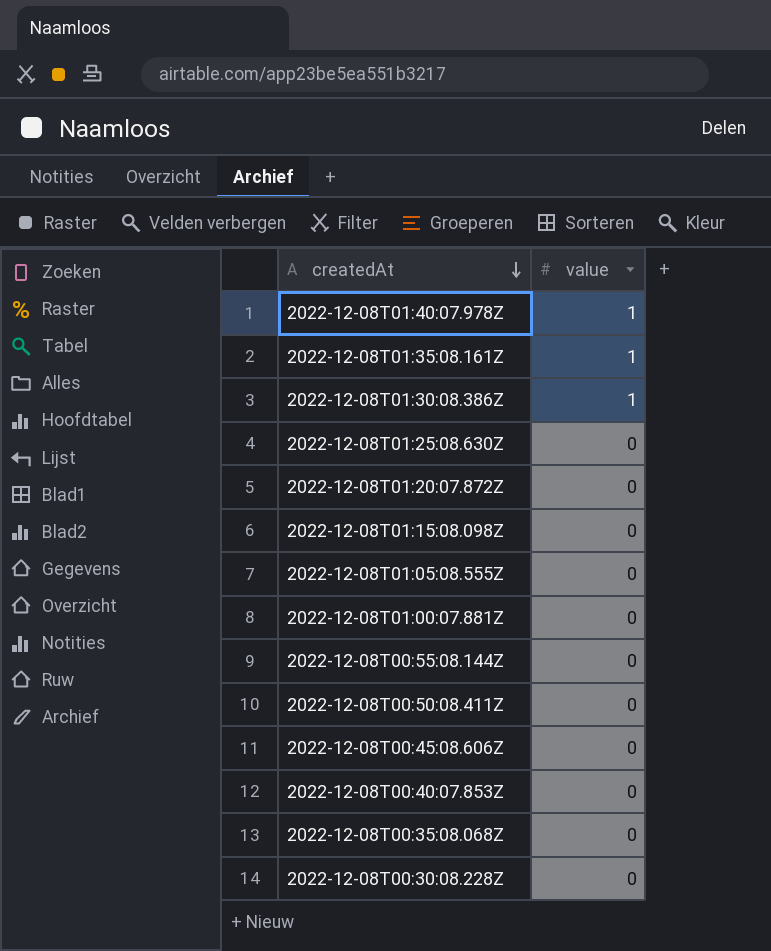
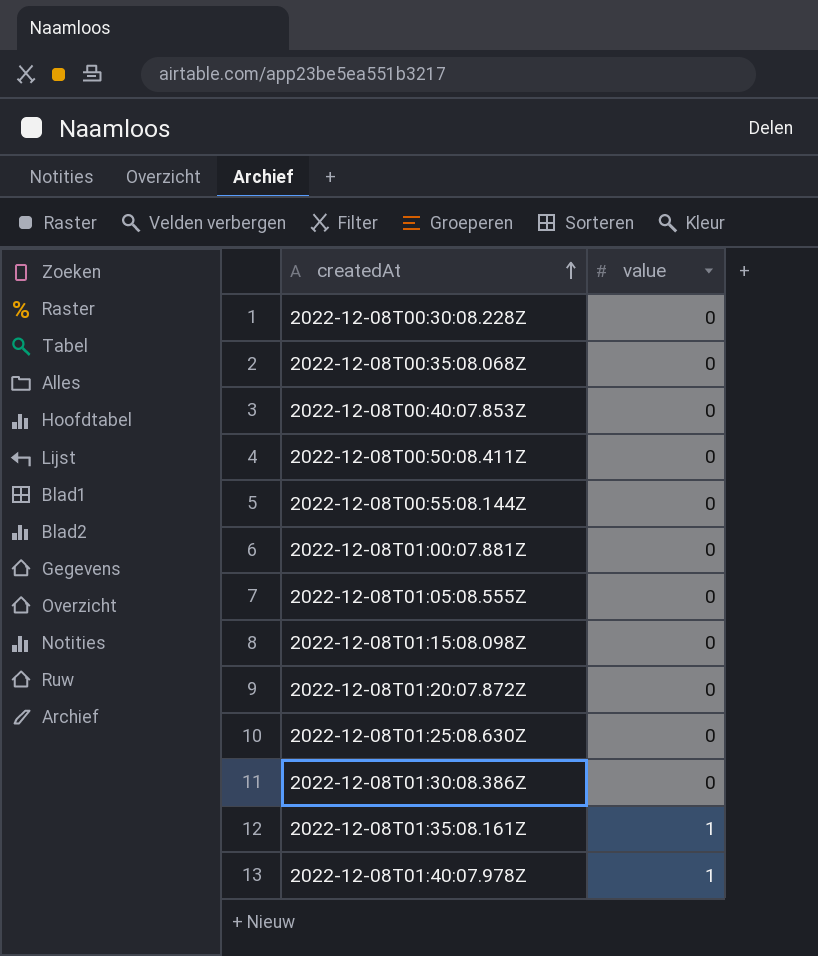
row order: createdAt descending -> createdAt ascending
row 2022-12-08T00:45:08.606Z: 0 -> none
2022-12-08T01:30:08.386Z | value: 1 -> 0

